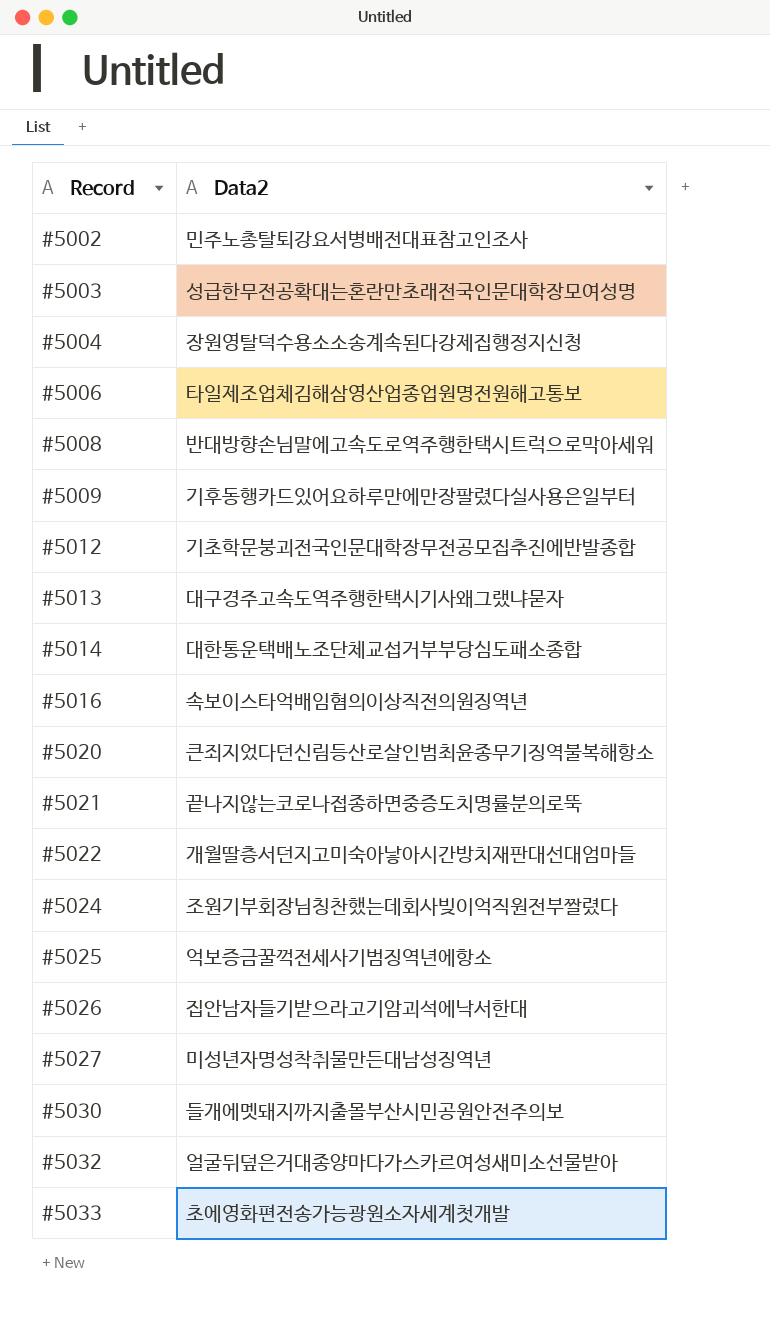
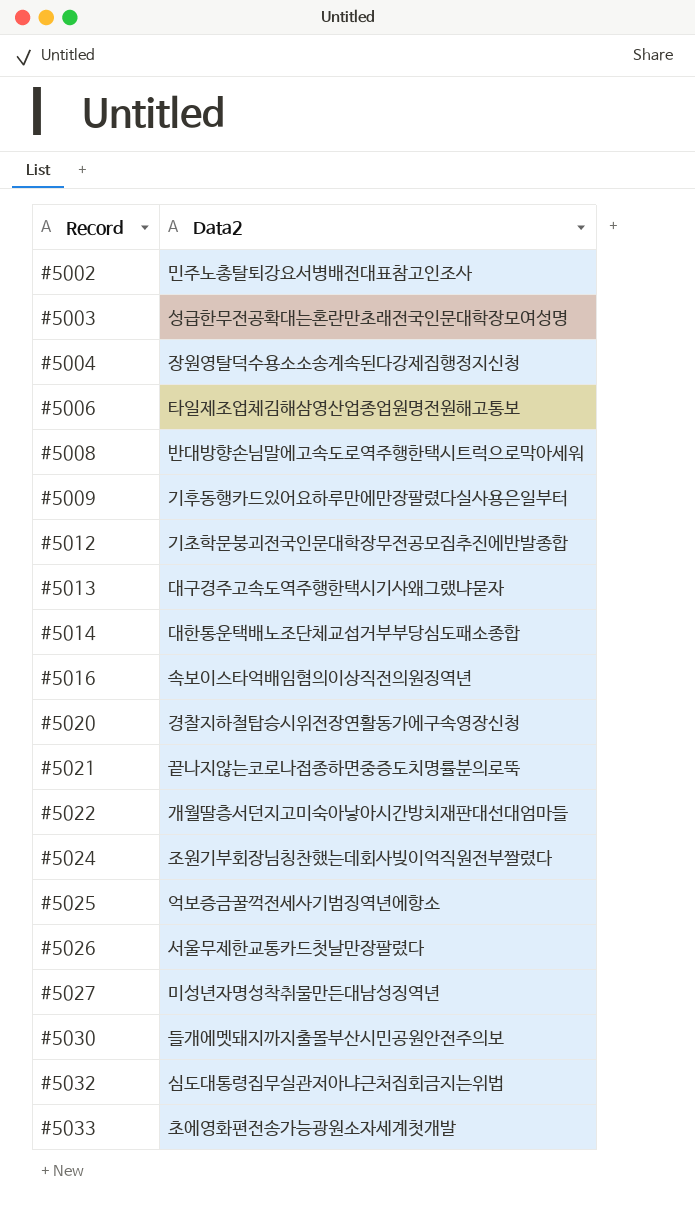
#5020 | Data2: 큰죄지었다던신림등산로살인범최윤종무기징역불복해항소 -> 경찰지하철탑승시위전장연활동가에구속영장신청
#5026 | Data2: 집안남자들기받으라고기암괴석에낙서한대 -> 서울무제한교통카드첫날만장팔렸다
#5032 | Data2: 얼굴뒤덮은거대종양마다가스카르여성새미소선물받아 -> 심도대통령집무실관저아냐근처집회금지는위법

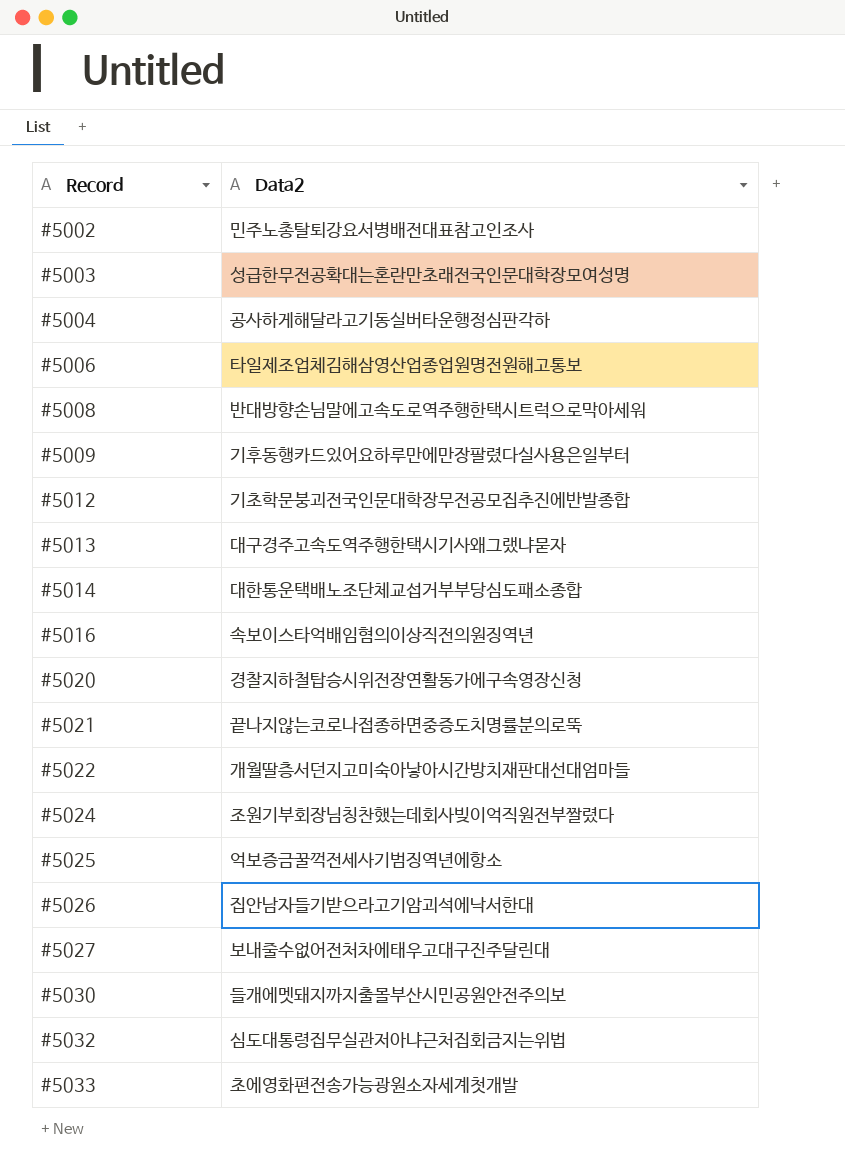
#5004 | Data2: 장원영탈덕수용소소송계속된다강제집행정지신청 -> 공사하게해달라고기동실버타운행정심판각하
#5026 | Data2: 서울무제한교통카드첫날만장팔렸다 -> 집안남자들기받으라고기암괴석에낙서한대
#5027 | Data2: 미성년자명성착취물만든대남성징역년 -> 보내줄수없어전처차에태우고대구진주달린대

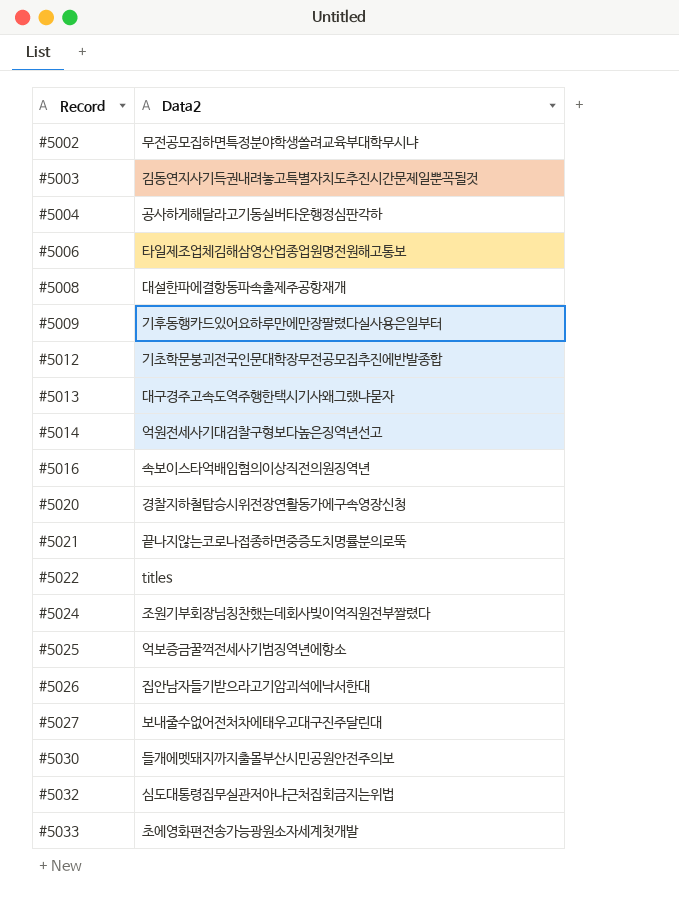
#5002 | Data2: 민주노총탈퇴강요서병배전대표참고인조사 -> 무전공모집하면특정분야학생쏠려교육부대학무시냐
#5003 | Data2: 성급한무전공확대는혼란만초래전국인문대학장모여성명 -> 김동연지사기득권내려놓고특별자치도추진시간문제일뿐꼭될것
#5008 | Data2: 반대방향손님말에고속도로역주행한택시트럭으로막아세워 -> 대설한파에결항동파속출제주공항재개
#5014 | Data2: 대한통운택배노조단체교섭거부부당심도패소종합 -> 억원전세사기대검찰구형보다높은징역년선고
#5022 | Data2: 개월딸층서던지고미숙아낳아시간방치재판대선대엄마들 -> titles

